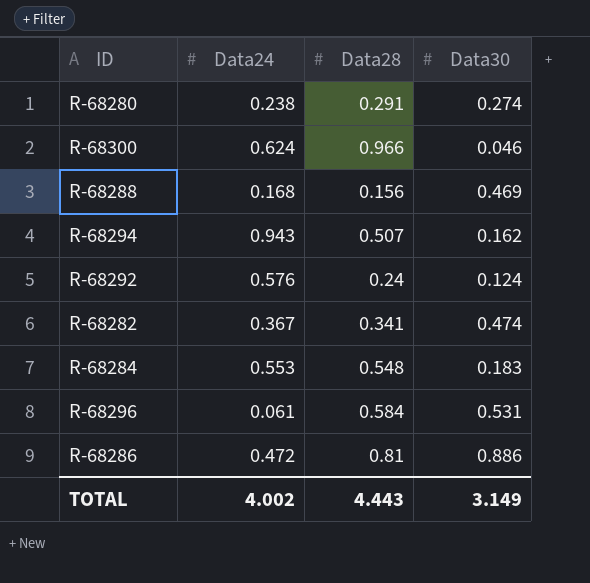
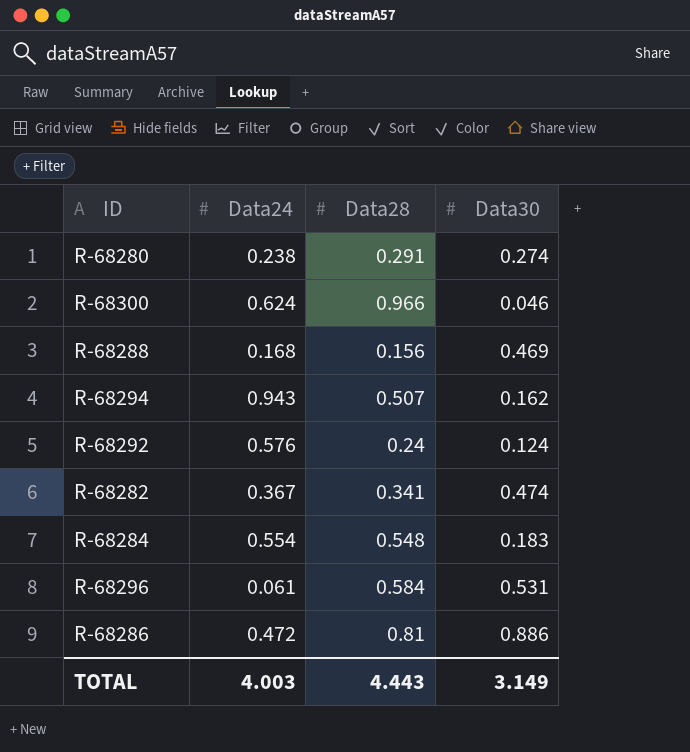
R-68284 | Data24: 0.553 -> 0.554
TOTAL | Data24: 4.002 -> 4.003

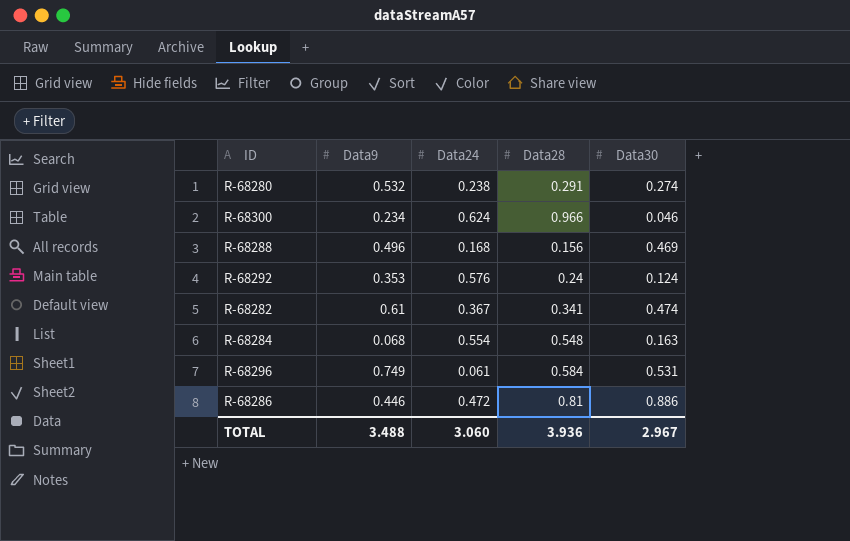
column Data9 | position: none -> 2
row R-68294: 0.943 | 0.507 | 0.162 -> none
R-68284 | Data30: 0.183 -> 0.163
TOTAL | Data24: 4.003 -> 3.060
TOTAL | Data28: 4.443 -> 3.936
TOTAL | Data30: 3.149 -> 2.967

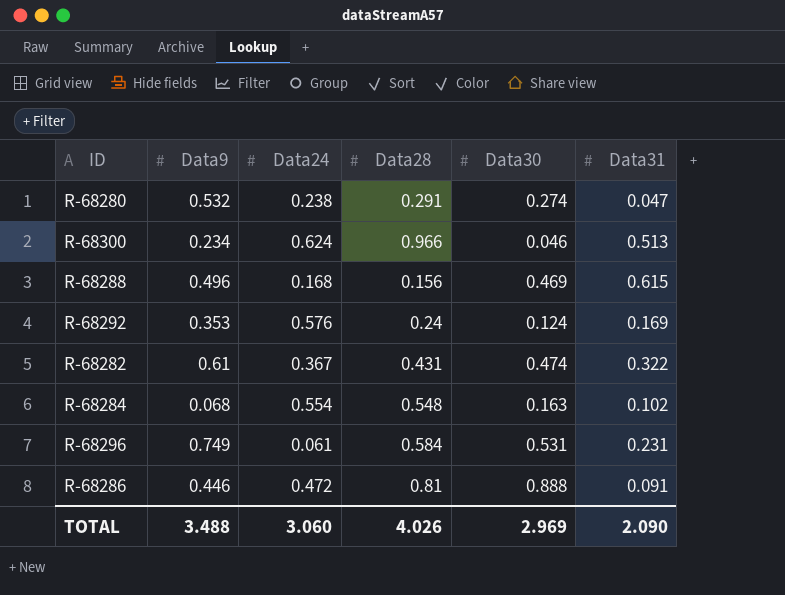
column Data31 | position: none -> 6
R-68282 | Data28: 0.341 -> 0.431
R-68286 | Data30: 0.886 -> 0.888
TOTAL | Data28: 3.936 -> 4.026
TOTAL | Data30: 2.967 -> 2.969

